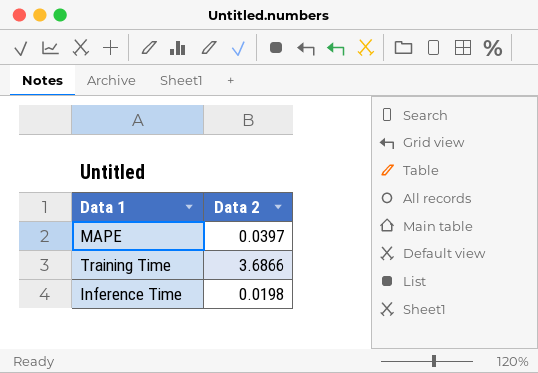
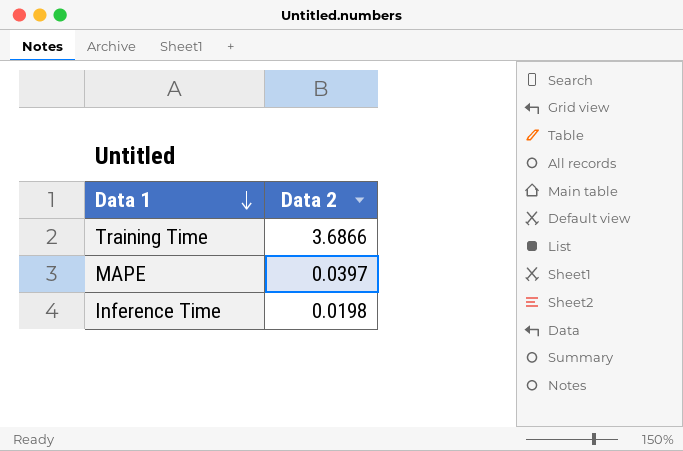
row order: none -> Data 1 descending

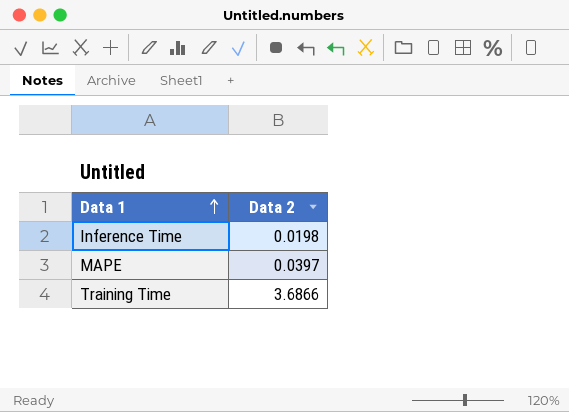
row order: Data 1 descending -> Data 1 ascending

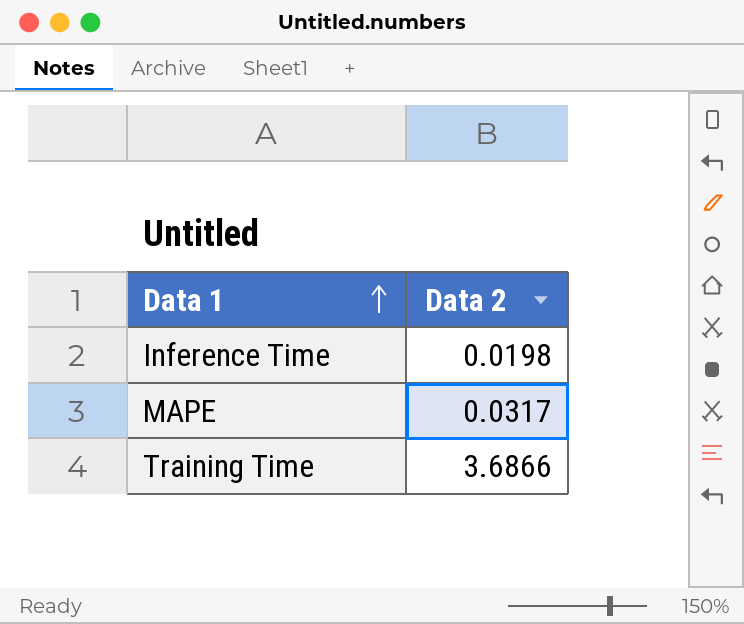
MAPE | Data 2: 0.0397 -> 0.0317

